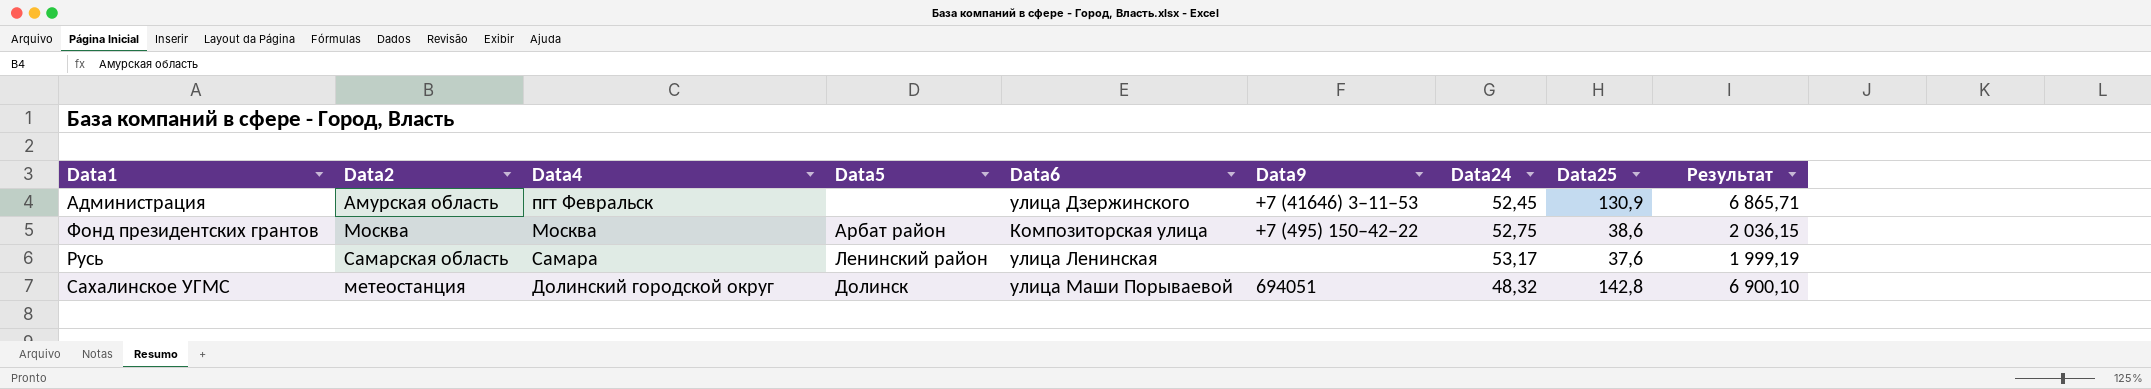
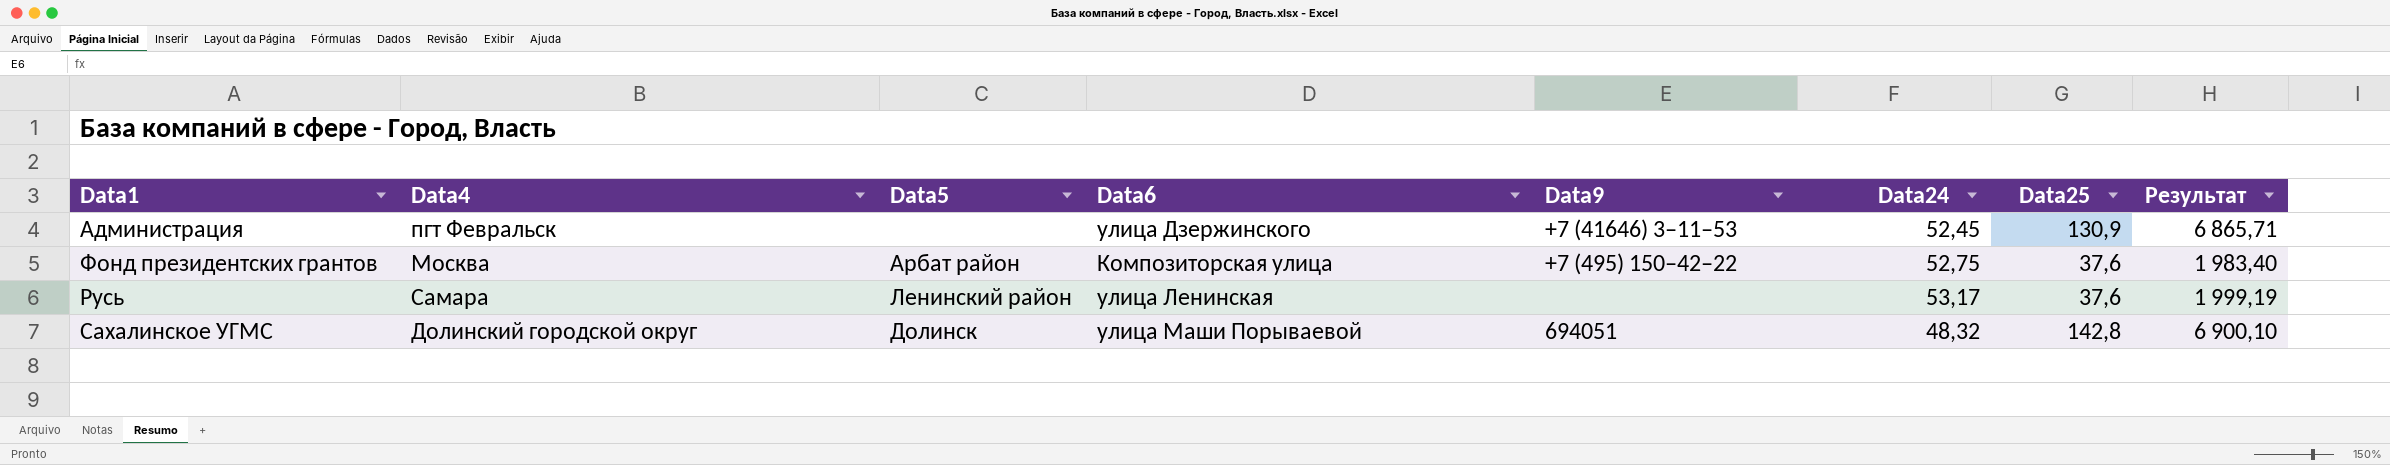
column Data2 | position: 2 -> none
Фонд президентских грантов | Data25: 38,6 -> 37,6
Фонд президентских грантов | Результат: 2 036,15 -> 1 983,40

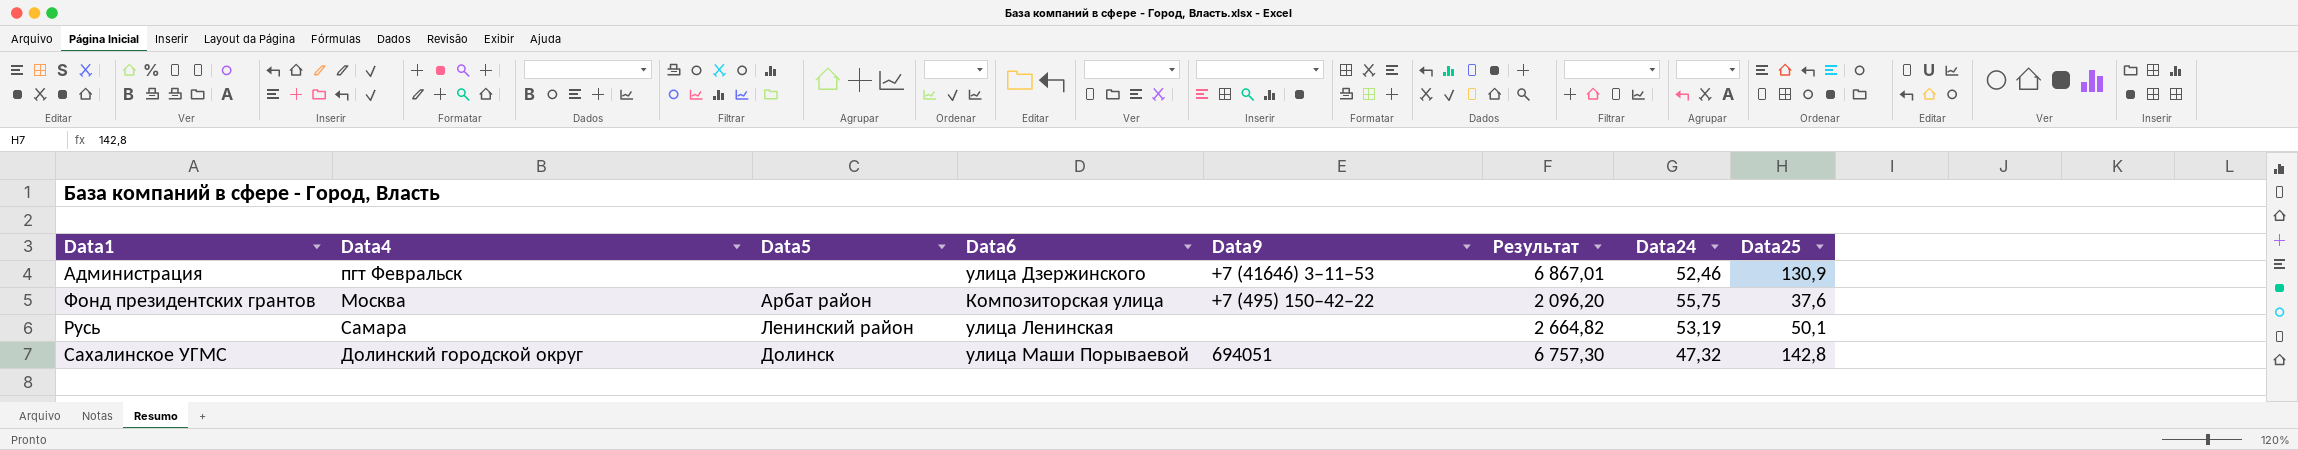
column Результат | position: 8 -> 6
Администрация | Результат: 6 865,71 -> 6 867,01
Администрация | Data24: 52,45 -> 52,46
Фонд президентских грантов | Результат: 1 983,40 -> 2 096,20
Фонд президентских грантов | Data24: 52,75 -> 55,75
Русь | Результат: 1 999,19 -> 2 664,82
Русь | Data24: 53,17 -> 53,19
Русь | Data25: 37,6 -> 50,1
Сахалинское УГМС | Результат: 6 900,10 -> 6 757,30
Сахалинское УГМС | Data24: 48,32 -> 47,32

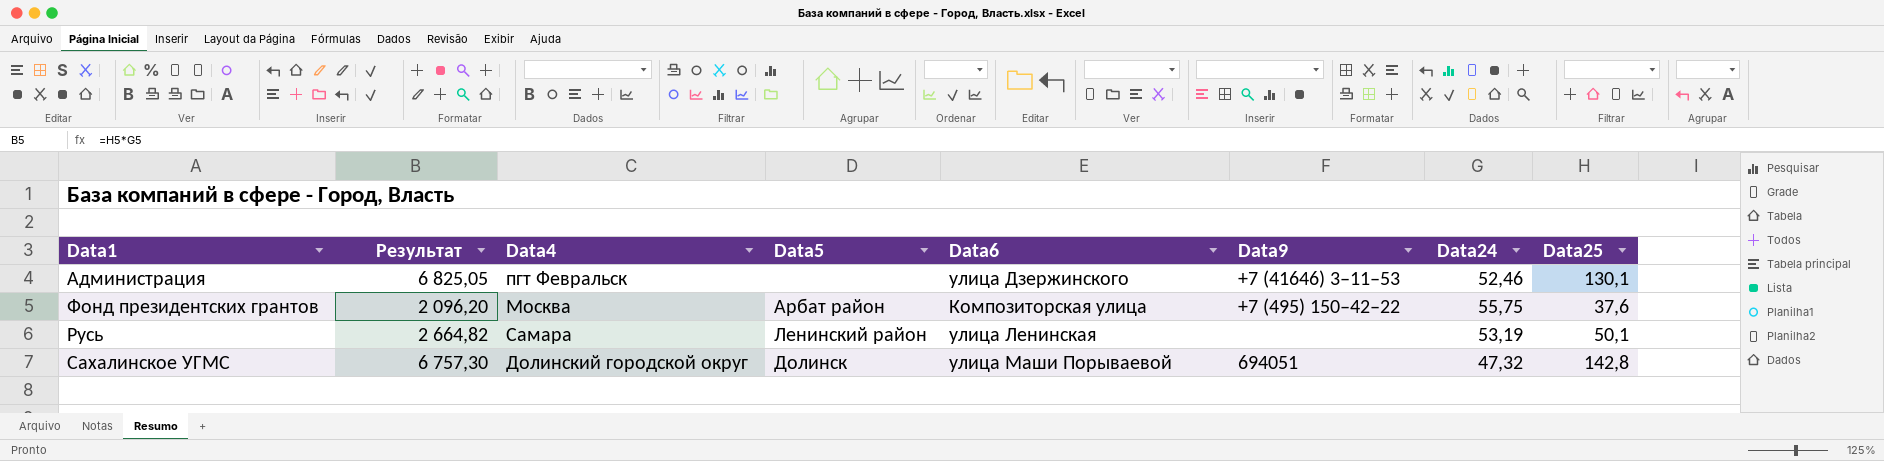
column Результат | position: 6 -> 2
Администрация | Результат: 6 867,01 -> 6 825,05
Администрация | Data25: 130,9 -> 130,1

